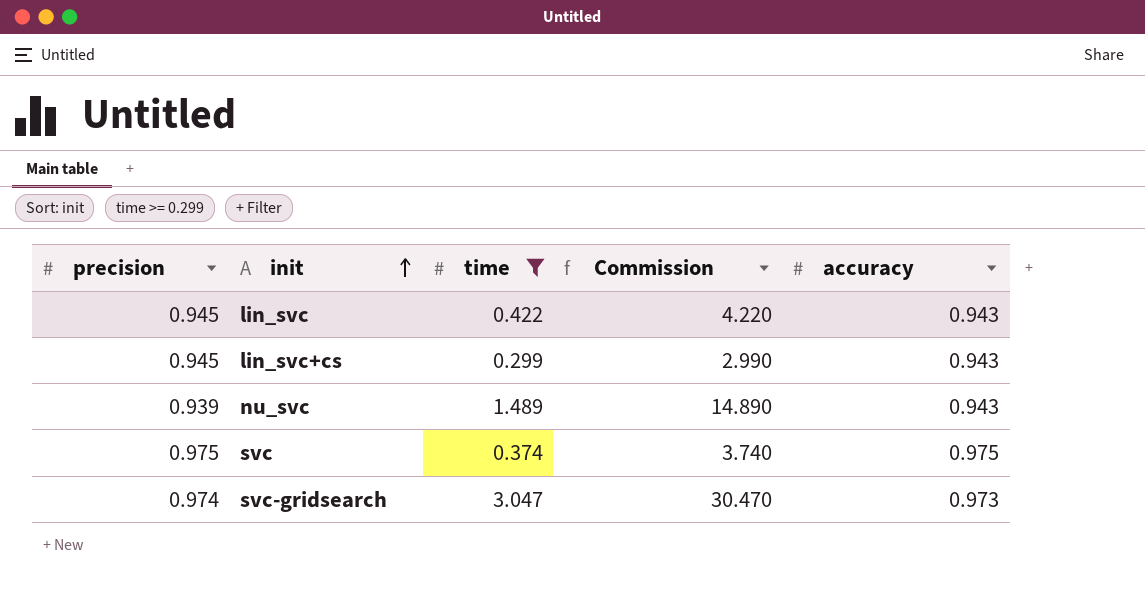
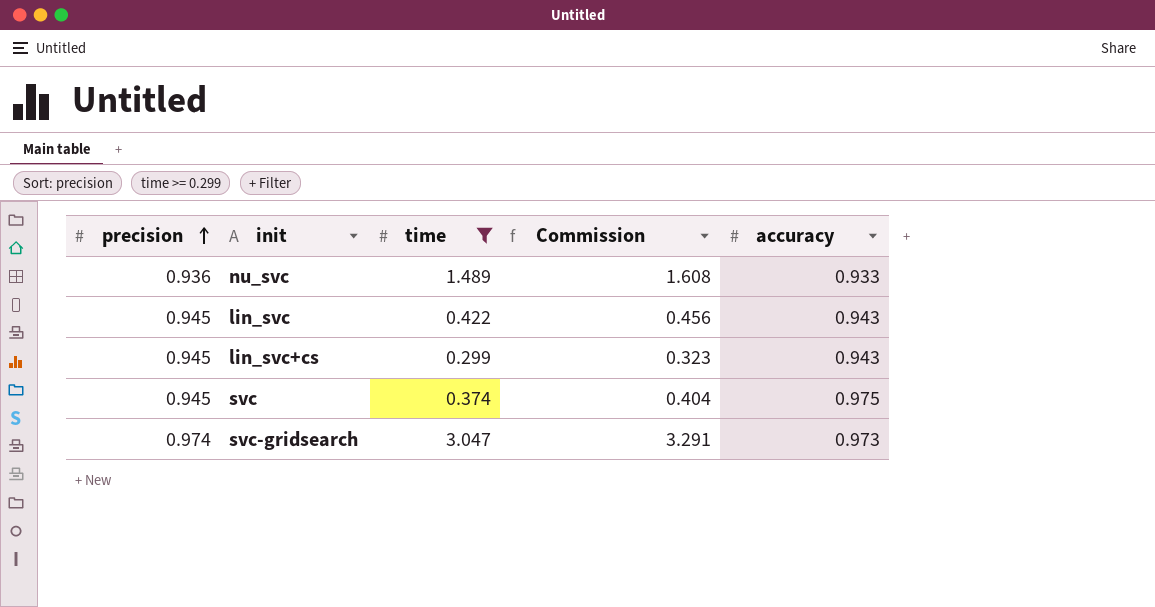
row order: init ascending -> precision ascending
column Commission | formula: [time] * 10 -> [time] * 1.08
nu_svc | precision: 0.939 -> 0.936
nu_svc | accuracy: 0.943 -> 0.933
svc | precision: 0.975 -> 0.945

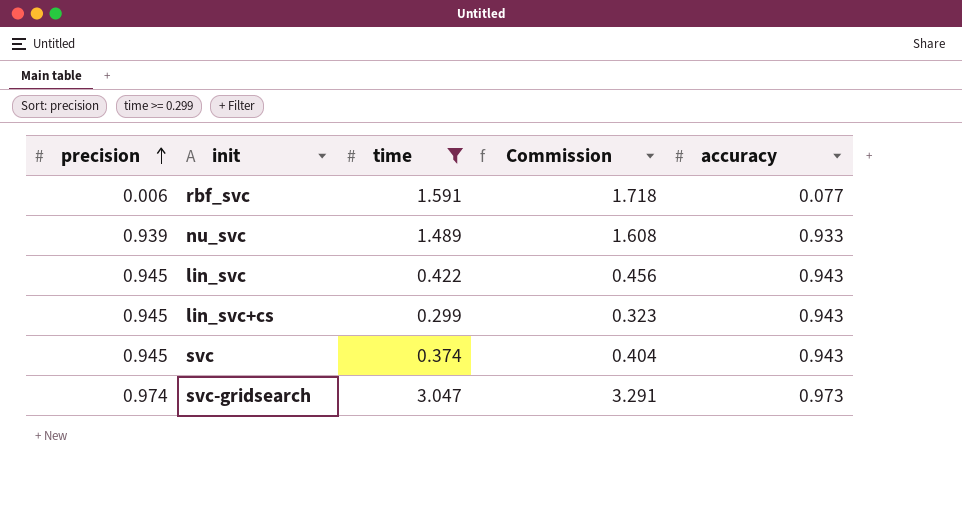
row rbf_svc: none -> 0.006 | 1.591 | 1.718 | 0.077
nu_svc | precision: 0.936 -> 0.939
svc | accuracy: 0.975 -> 0.943

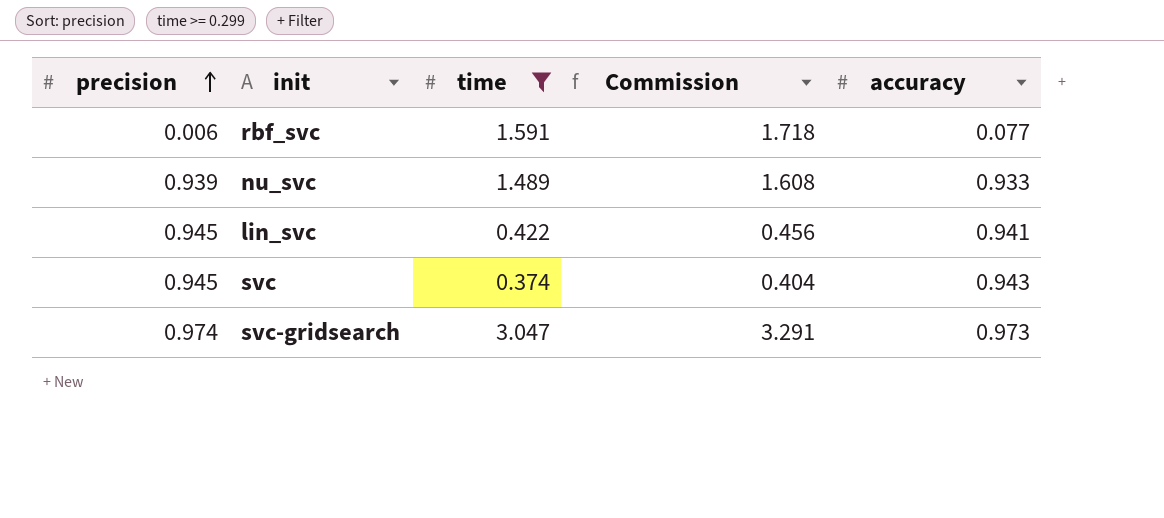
row lin_svc+cs: 0.945 | 0.299 | 0.323 | 0.943 -> none
lin_svc | accuracy: 0.943 -> 0.941

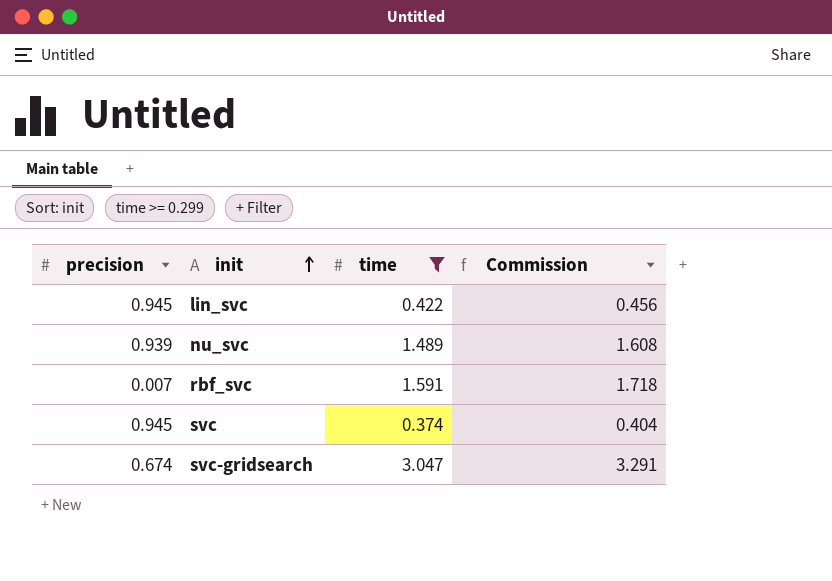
row order: precision ascending -> init ascending
column accuracy | position: 5 -> none
rbf_svc | precision: 0.006 -> 0.007
svc-gridsearch | precision: 0.974 -> 0.674

